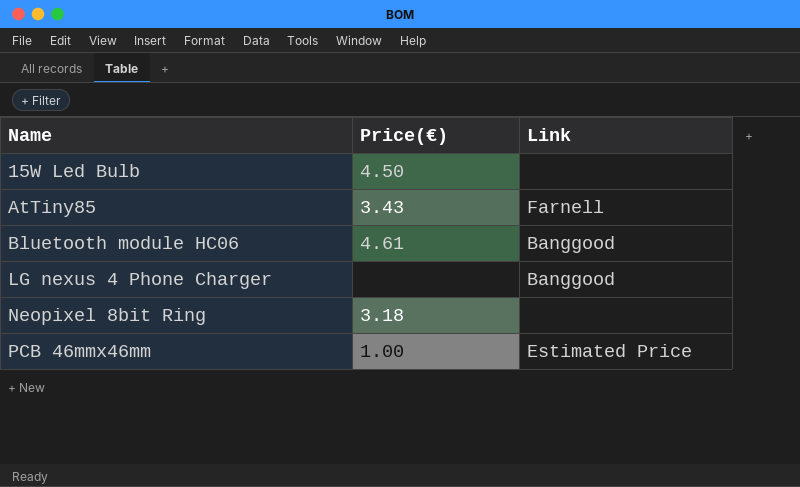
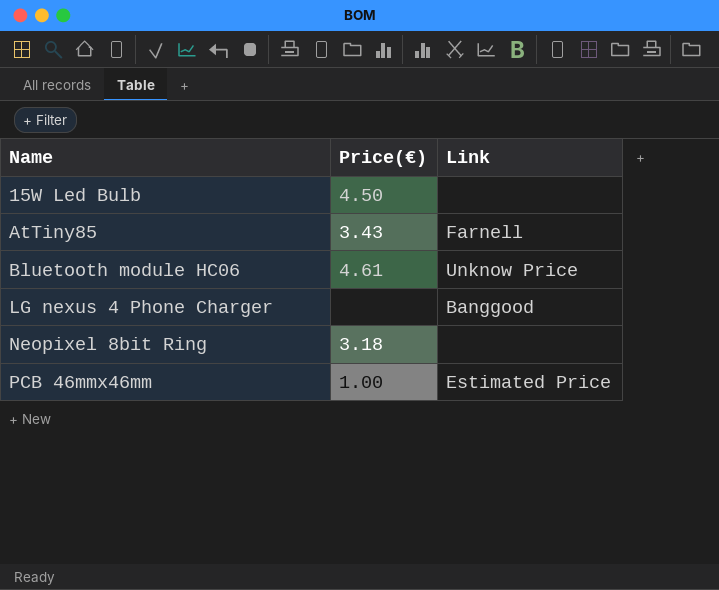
Bluetooth module HC06 | Link: Banggood -> Unknow Price

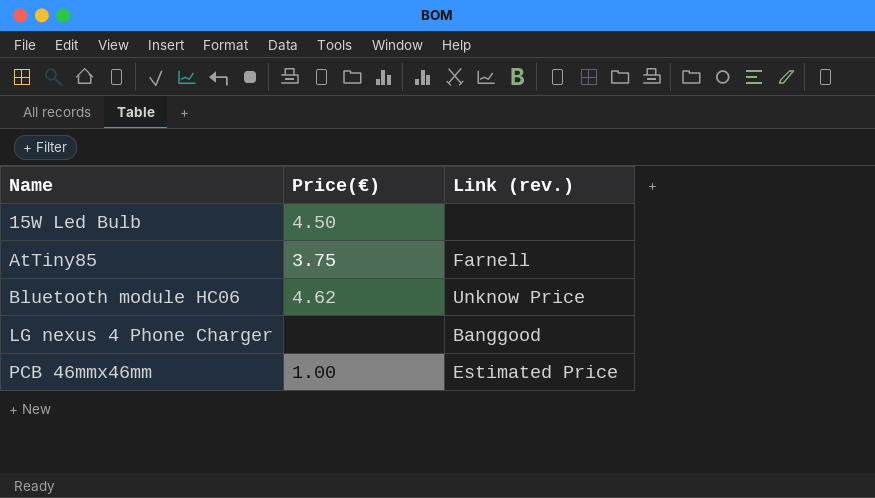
column name: Link -> Link (rev.)
row Neopixel 8bit Ring: 3.18 | none -> none
AtTiny85 | Price(€): 3.43 -> 3.75
Bluetooth module HC06 | Price(€): 4.61 -> 4.62

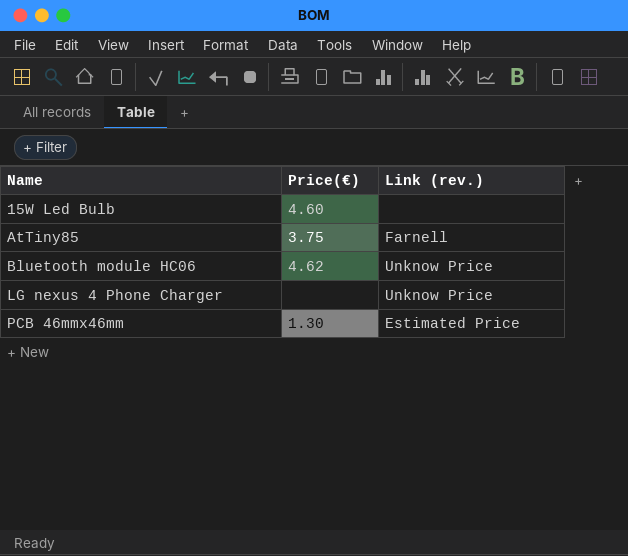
15W Led Bulb | Price(€): 4.50 -> 4.60
LG nexus 4 Phone Charger | Link (rev.): Banggood -> Unknow Price
PCB 46mmx46mm | Price(€): 1.00 -> 1.30

